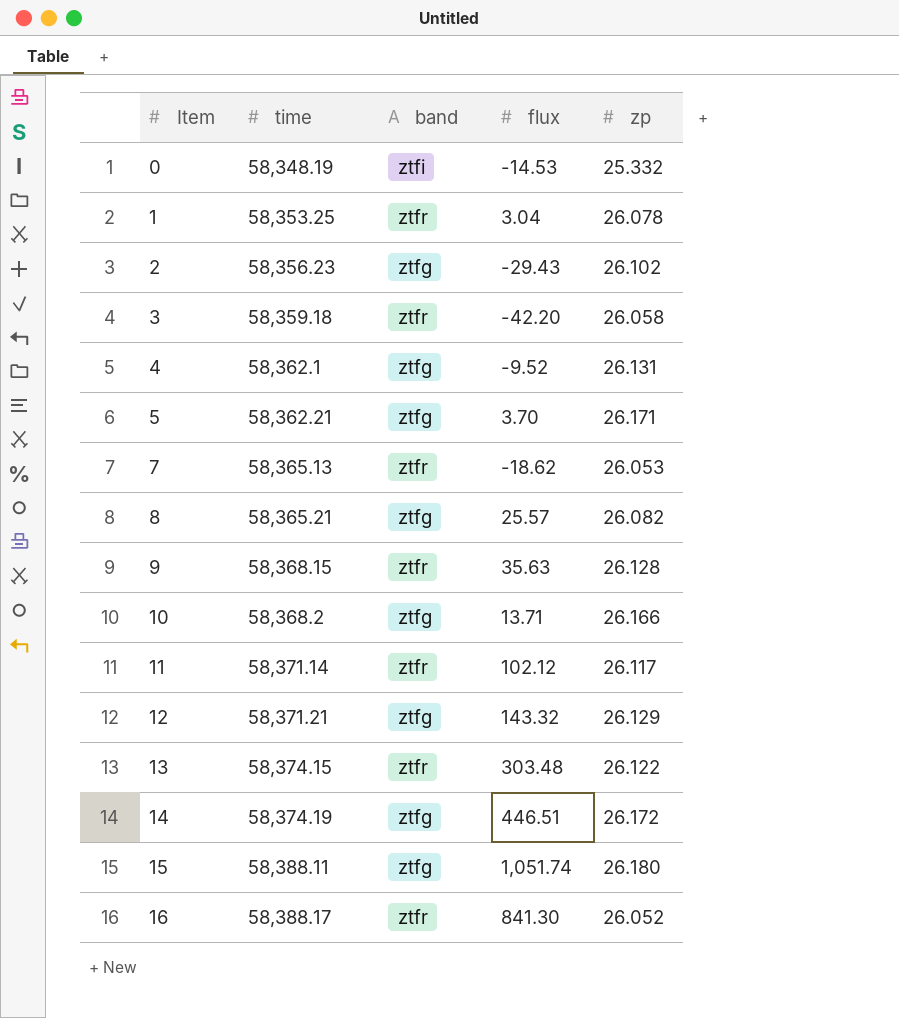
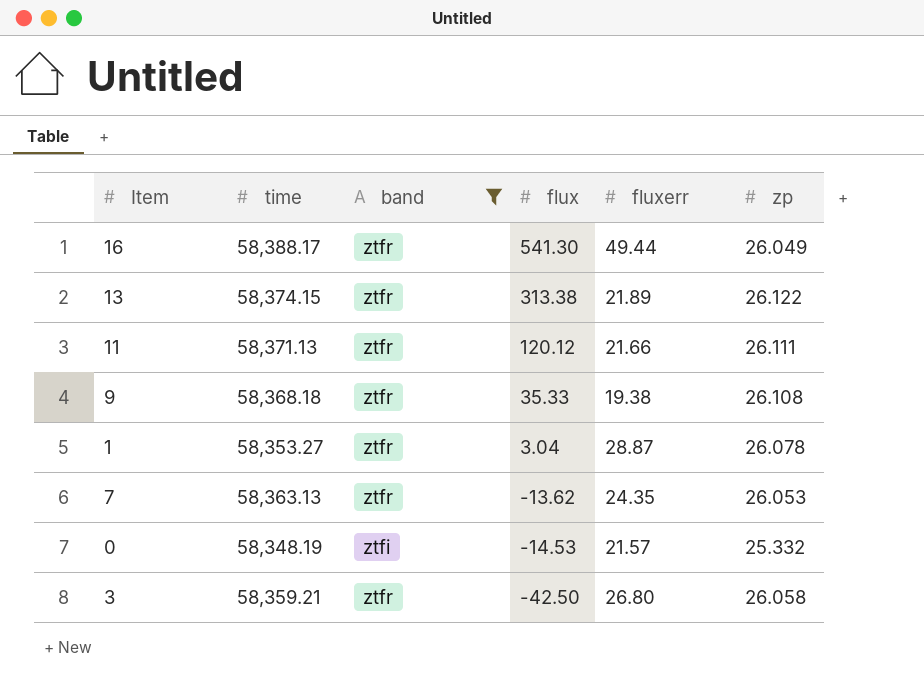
filter: none -> band != ztfg
row order: Item ascending -> flux descending
column fluxerr | position: none -> 5
16 | flux: 841.30 -> 541.30
16 | zp: 26.052 -> 26.049
13 | flux: 303.48 -> 313.38
11 | time: 58,371.14 -> 58,371.13
11 | flux: 102.12 -> 120.12
11 | zp: 26.117 -> 26.111
9 | time: 58,368.15 -> 58,368.18
9 | flux: 35.63 -> 35.33
9 | zp: 26.128 -> 26.108
1 | time: 58,353.25 -> 58,353.27
7 | time: 58,365.13 -> 58,363.13
7 | flux: -18.62 -> -13.62
3 | time: 58,359.18 -> 58,359.21
3 | flux: -42.20 -> -42.50

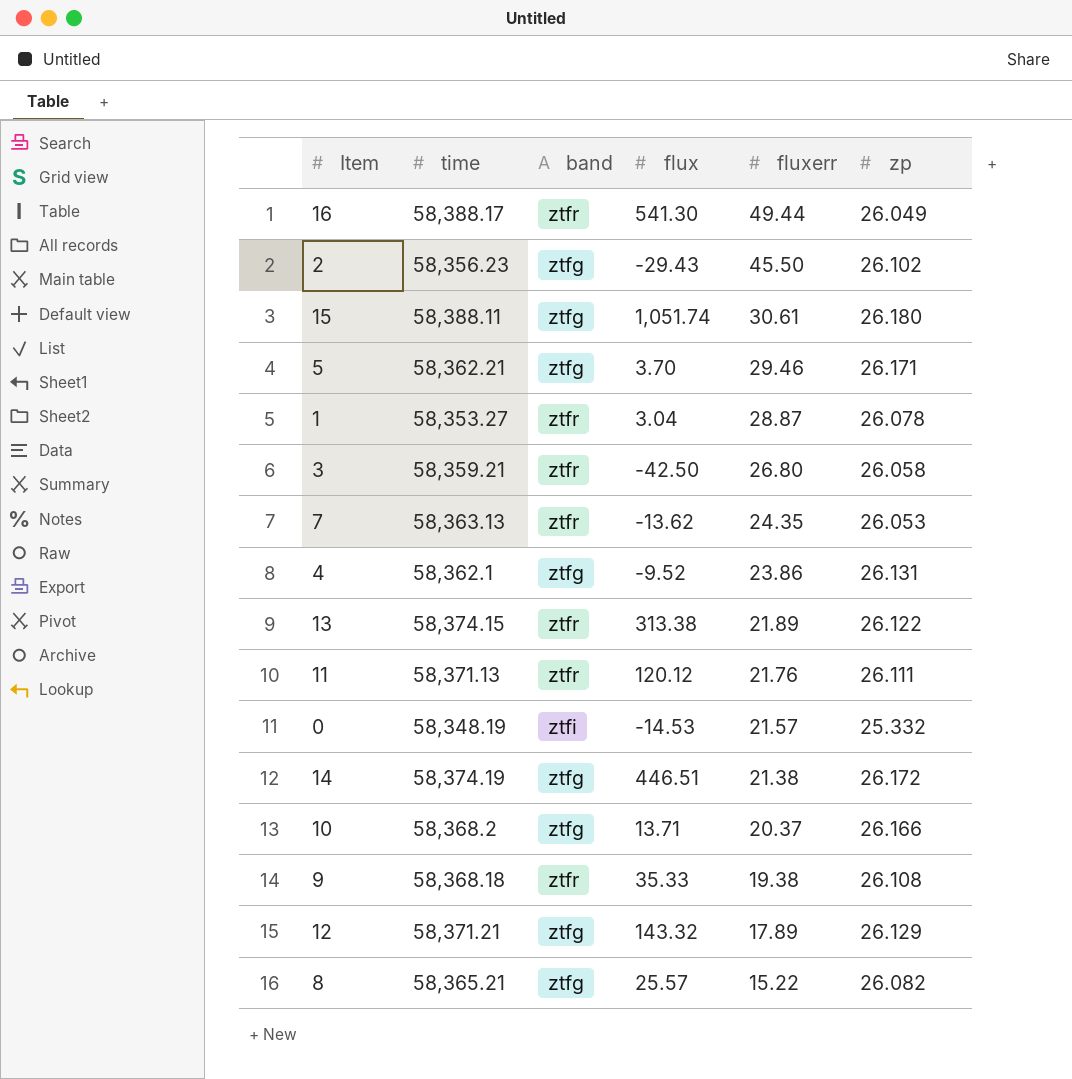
filter: band != ztfg -> none
row order: flux descending -> fluxerr descending
11 | fluxerr: 21.66 -> 21.76

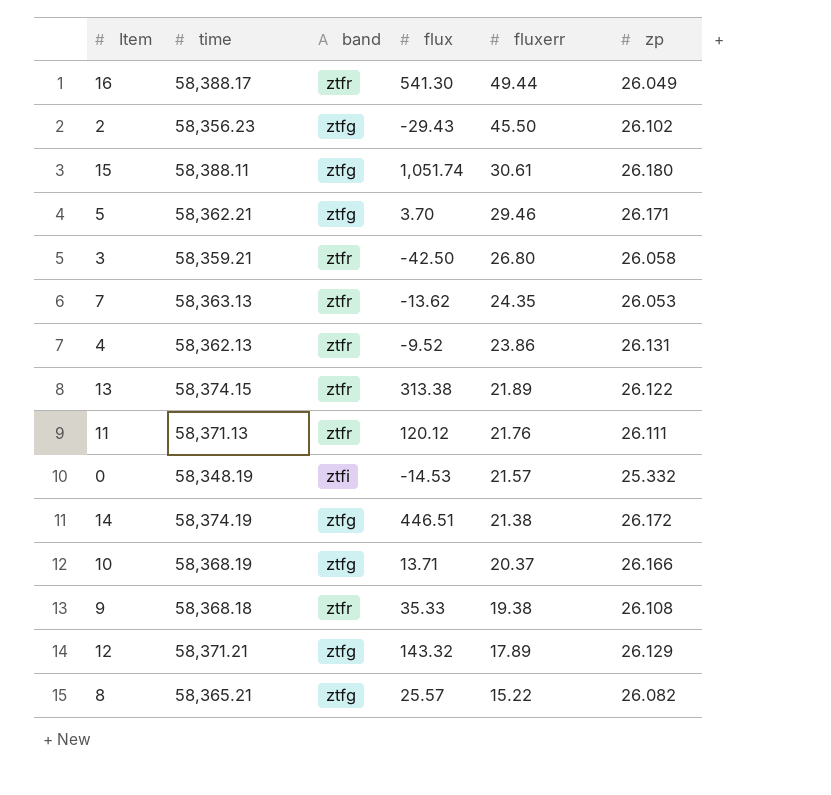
row 1: 58,353.27 | ztfr | 3.04 | 28.87 | 26.078 -> none
4 | time: 58,362.1 -> 58,362.13
4 | band: ztfg -> ztfr
10 | time: 58,368.2 -> 58,368.19

